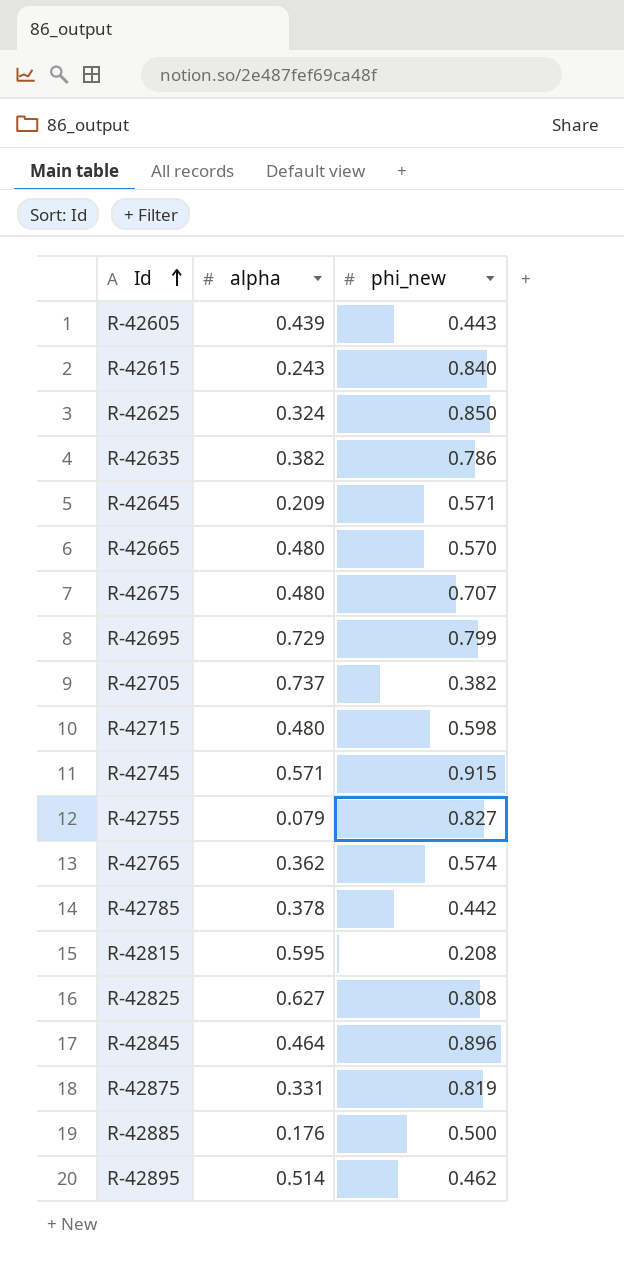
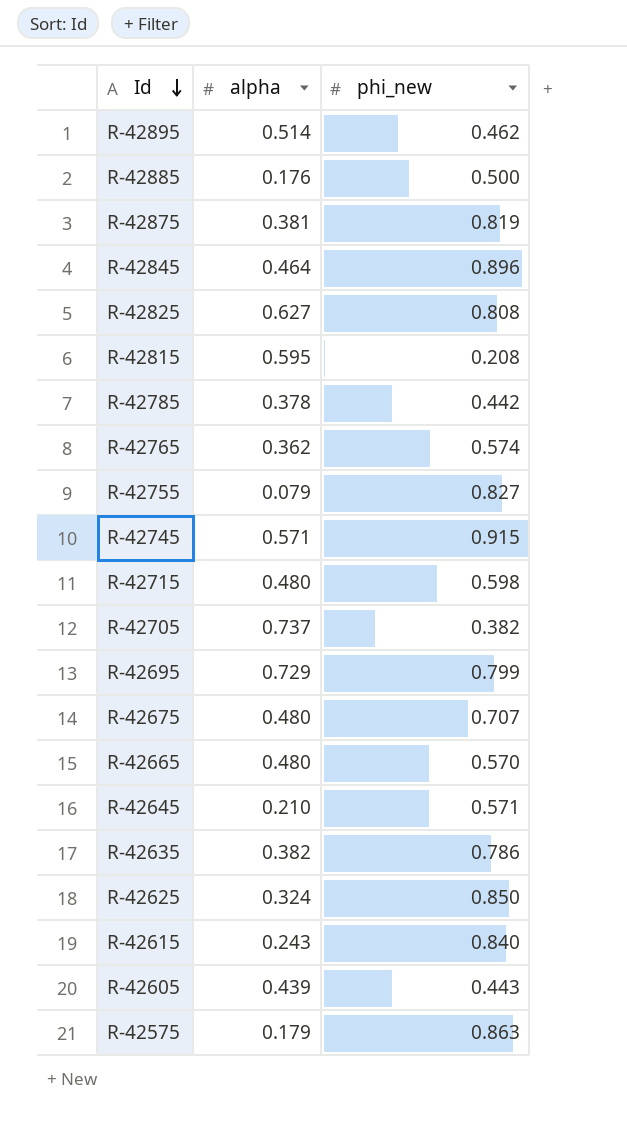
row order: Id ascending -> Id descending
R-42875 | alpha: 0.331 -> 0.381
R-42645 | alpha: 0.209 -> 0.210
row R-42575: none -> 0.179 | 0.863

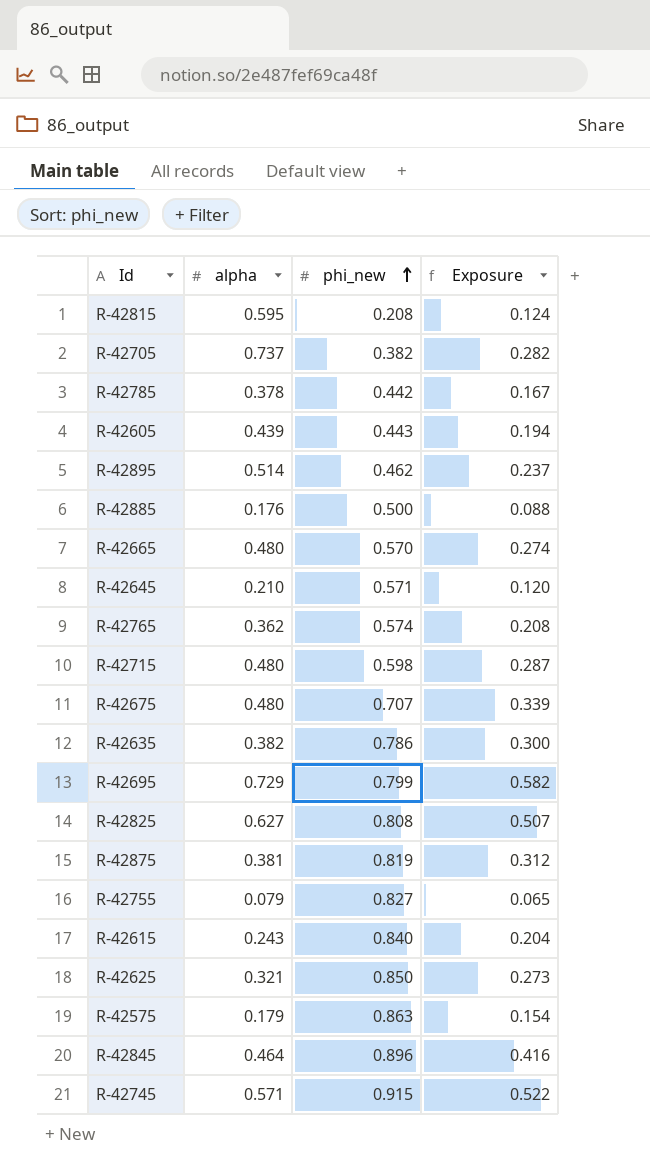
row order: Id descending -> phi_new ascending
column Exposure | formula: none -> [alpha] * [phi_new]
R-42625 | alpha: 0.324 -> 0.321

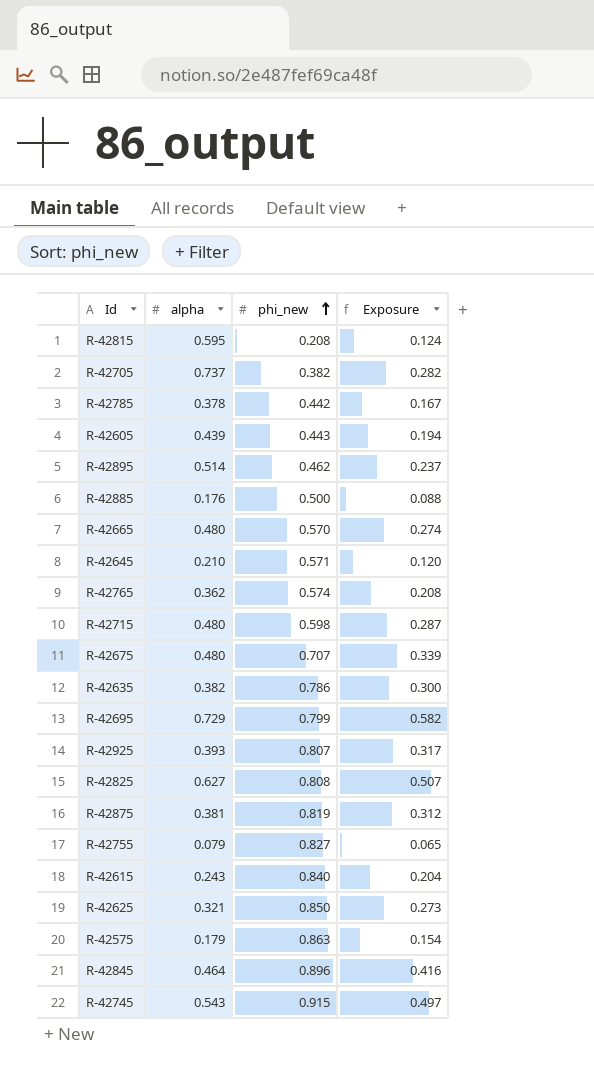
row R-42925: none -> 0.393 | 0.807 | 0.317
R-42745 | alpha: 0.571 -> 0.543
R-42745 | Exposure: 0.522 -> 0.497

